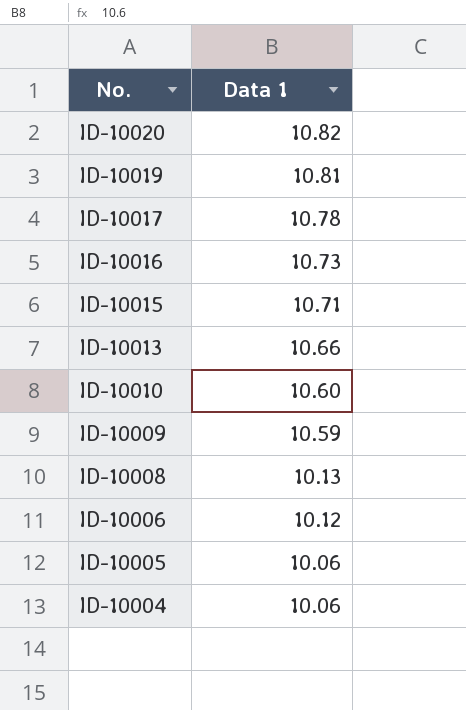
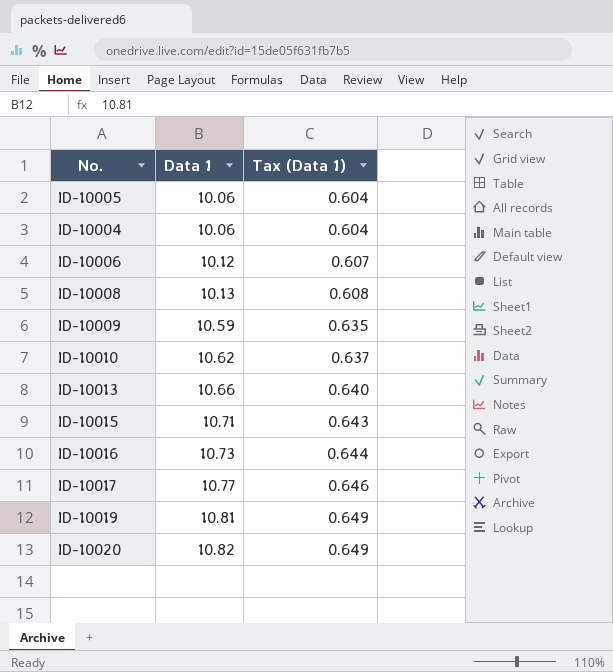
row order: No. descending -> Data 1 ascending
column Tax (Data 1) | formula: none -> [Data 1] * 0.06
ID-10010 | Data 1: 10.60 -> 10.62
ID-10017 | Data 1: 10.78 -> 10.77

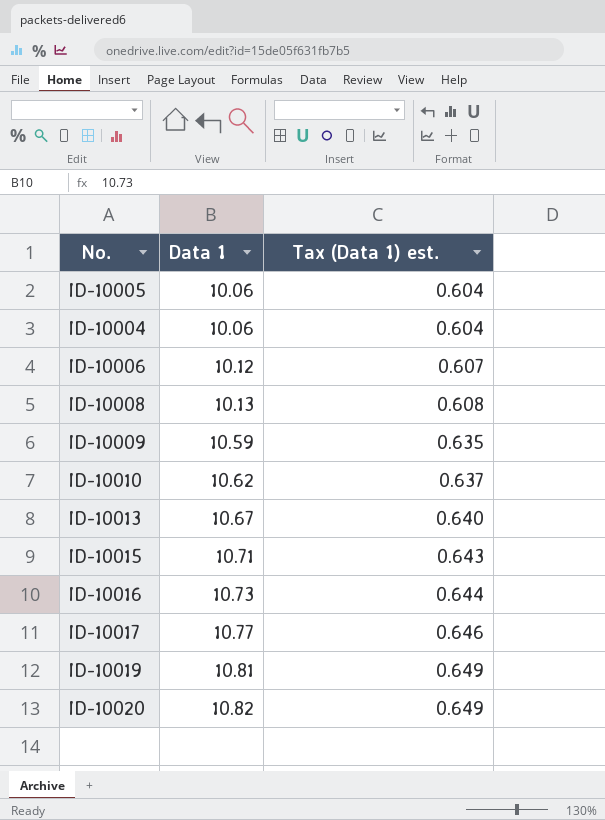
column name: Tax (Data 1) -> Tax (Data 1) est.
ID-10013 | Data 1: 10.66 -> 10.67

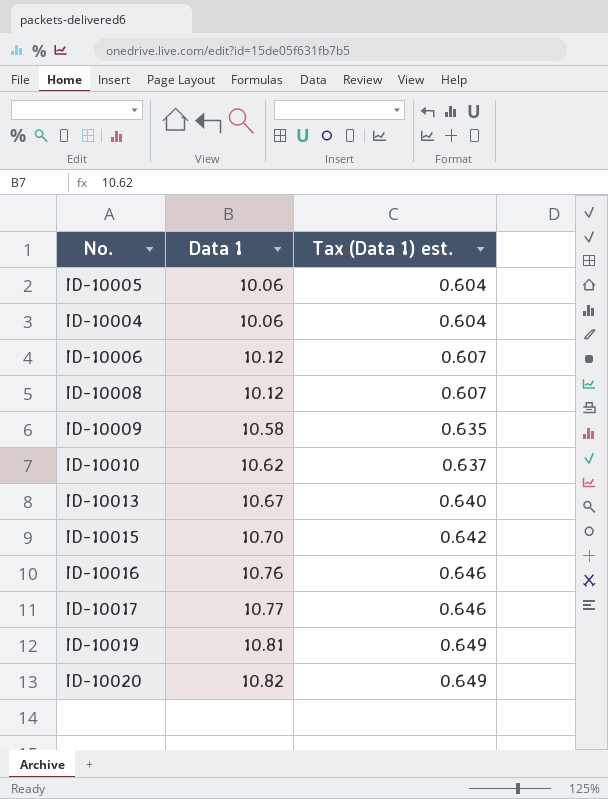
ID-10008 | Data 1: 10.13 -> 10.12
ID-10008 | Tax (Data 1) est.: 0.608 -> 0.607
ID-10009 | Data 1: 10.59 -> 10.58
ID-10015 | Data 1: 10.71 -> 10.70
ID-10015 | Tax (Data 1) est.: 0.643 -> 0.642
ID-10016 | Data 1: 10.73 -> 10.76
ID-10016 | Tax (Data 1) est.: 0.644 -> 0.646

